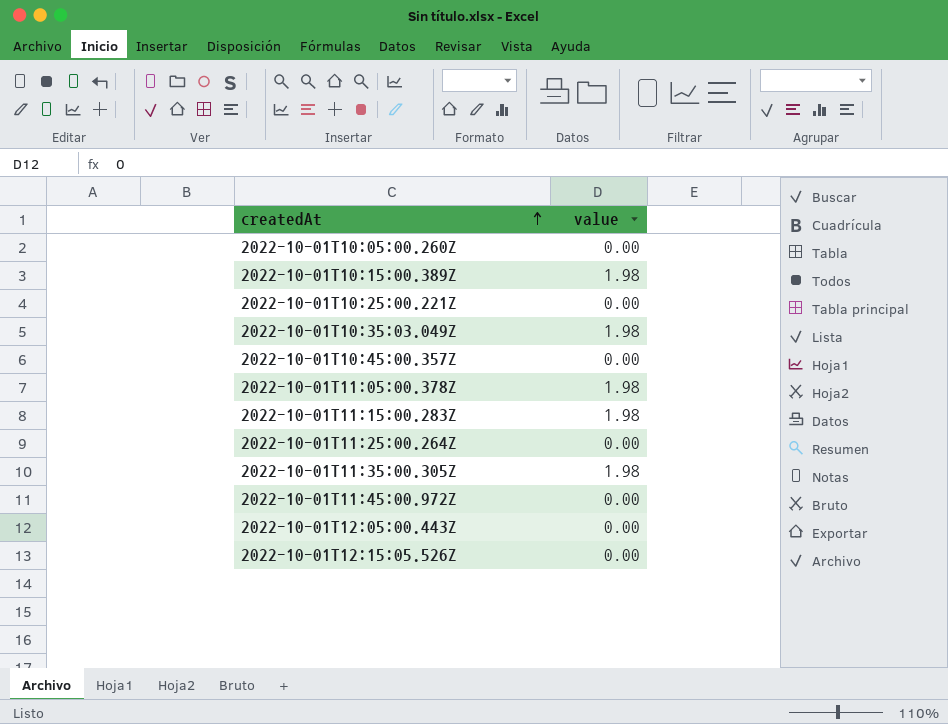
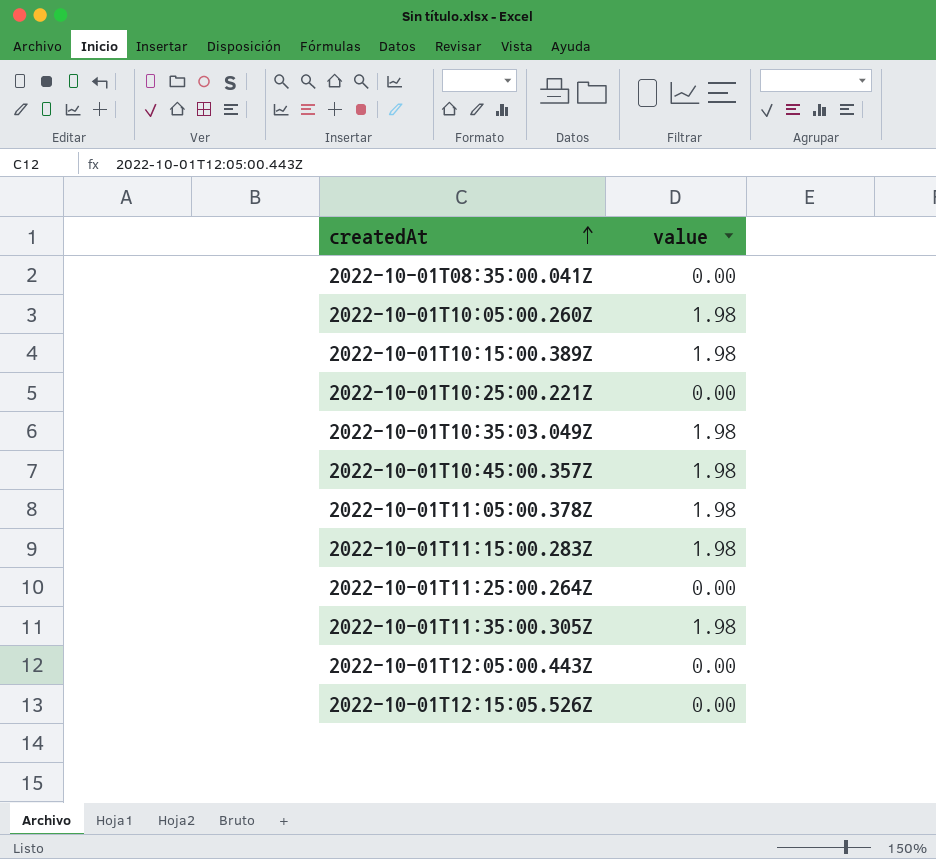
row 2022-10-01T11:45:00.972Z: 0.00 -> none
row 2022-10-01T08:35:00.041Z: none -> 0.00
2022-10-01T10:05:00.260Z | value: 0.00 -> 1.98
2022-10-01T10:45:00.357Z | value: 0.00 -> 1.98

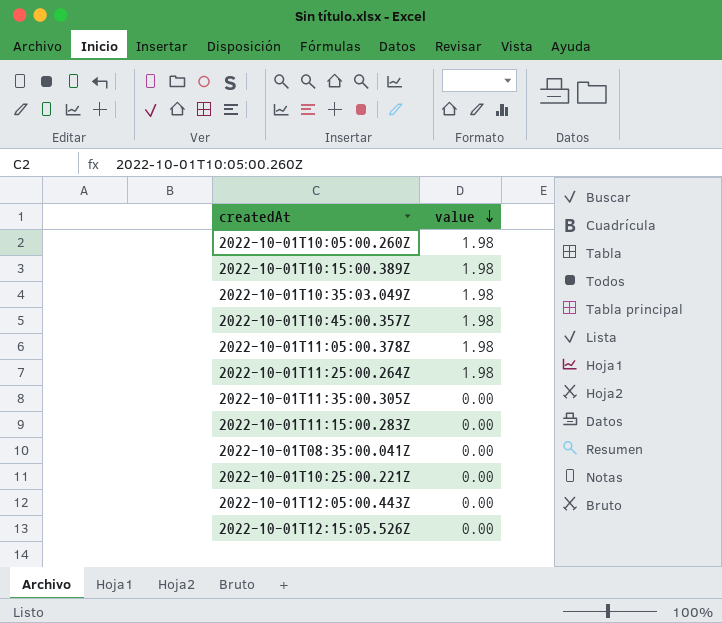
row order: createdAt ascending -> value descending
2022-10-01T11:25:00.264Z | value: 0.00 -> 1.98
2022-10-01T11:35:00.305Z | value: 1.98 -> 0.00
2022-10-01T11:15:00.283Z | value: 1.98 -> 0.00

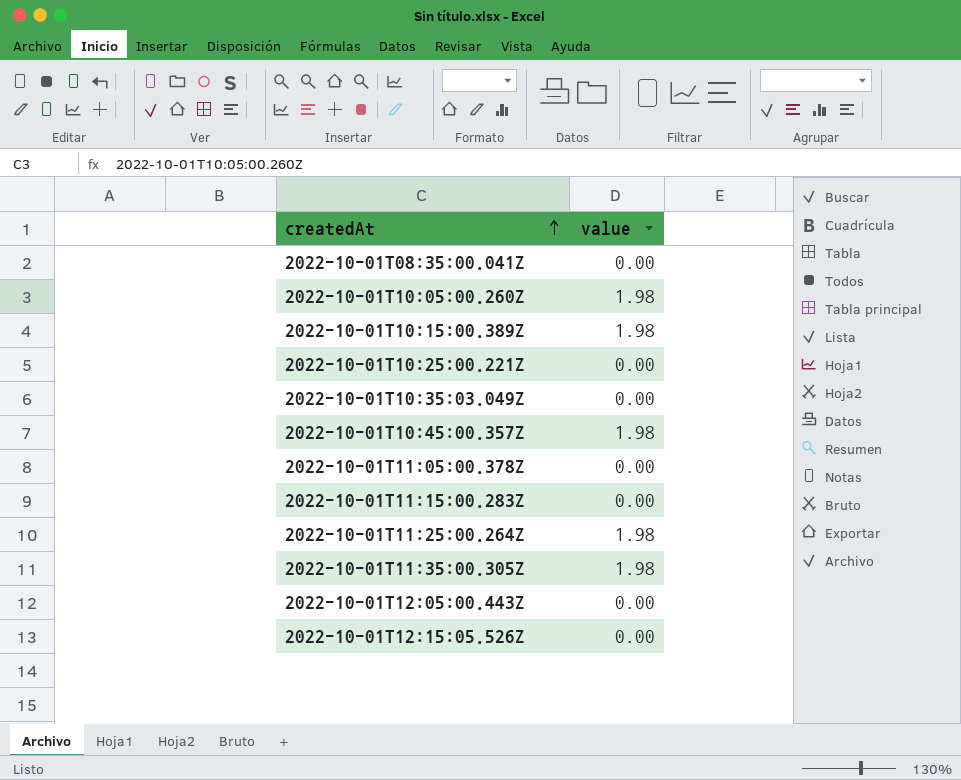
row order: value descending -> createdAt ascending
2022-10-01T10:35:03.049Z | value: 1.98 -> 0.00
2022-10-01T11:05:00.378Z | value: 1.98 -> 0.00
2022-10-01T11:35:00.305Z | value: 0.00 -> 1.98

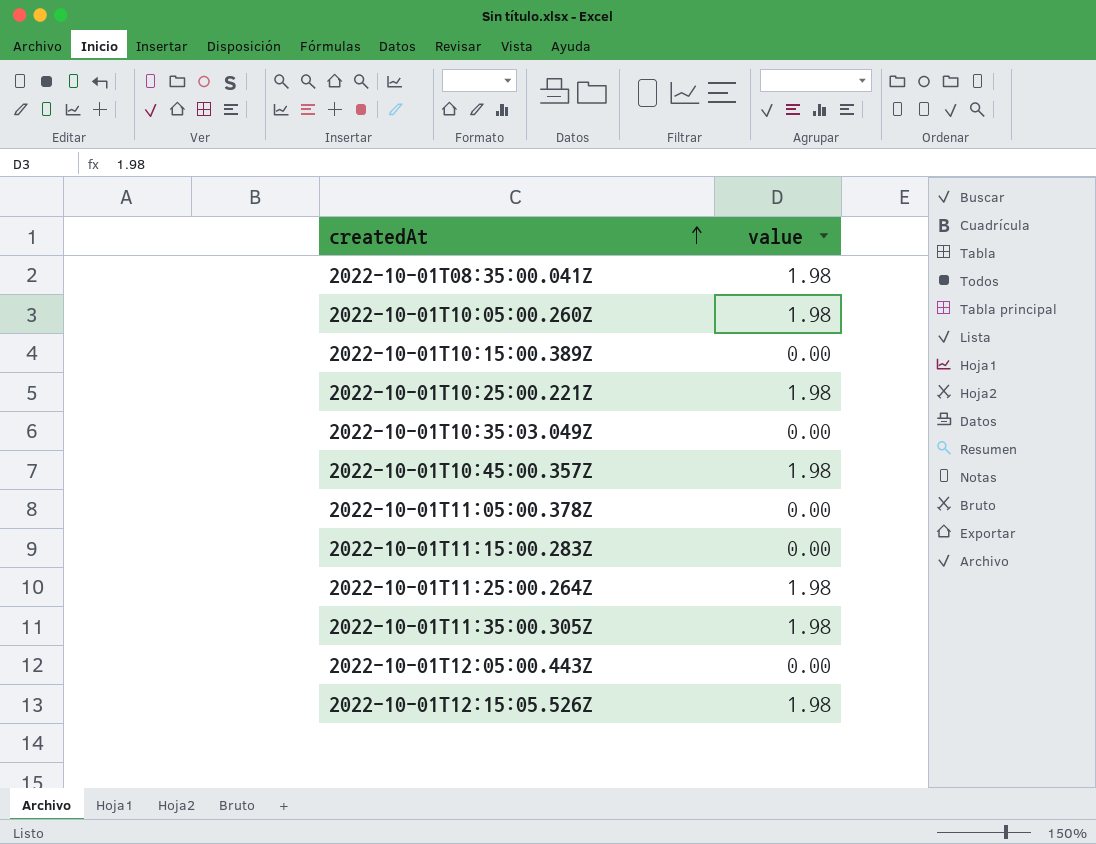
2022-10-01T08:35:00.041Z | value: 0.00 -> 1.98
2022-10-01T10:15:00.389Z | value: 1.98 -> 0.00
2022-10-01T10:25:00.221Z | value: 0.00 -> 1.98
2022-10-01T12:15:05.526Z | value: 0.00 -> 1.98

